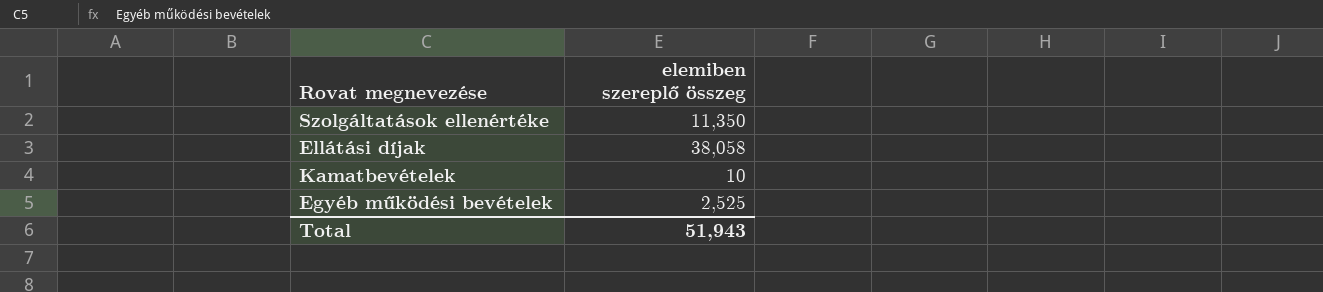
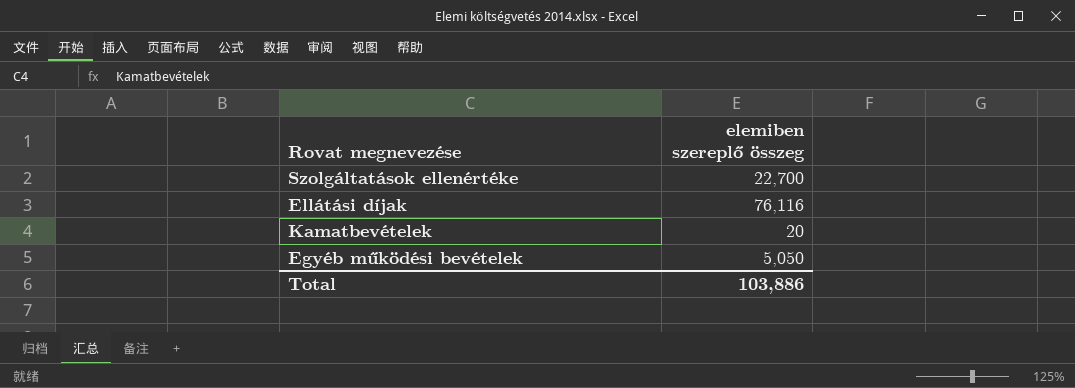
Szolgáltatások ellenértéke | elemiben szereplő összeg: 11,350 -> 22,700
Ellátási díjak | elemiben szereplő összeg: 38,058 -> 76,116
Kamatbevételek | elemiben szereplő összeg: 10 -> 20
Egyéb működési bevételek | elemiben szereplő összeg: 2,525 -> 5,050
Total | elemiben szereplő összeg: 51,943 -> 103,886

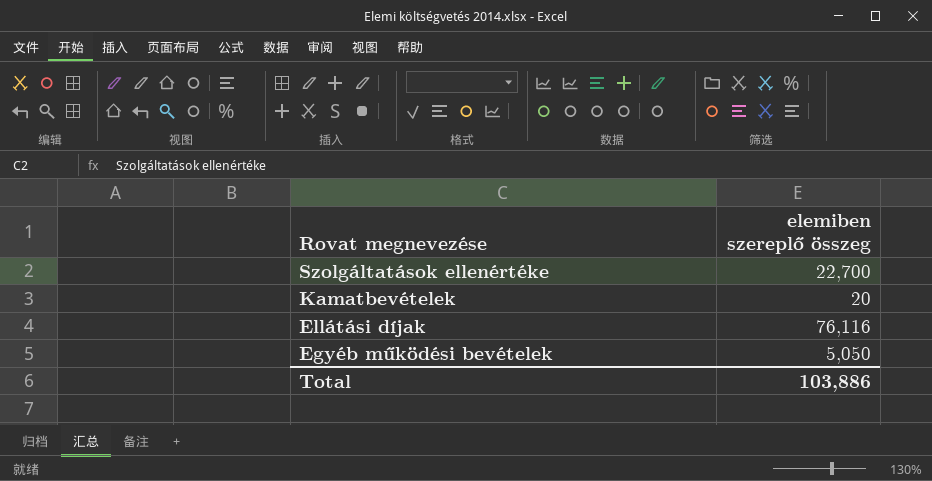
row order: none -> Rovat megnevezése descending

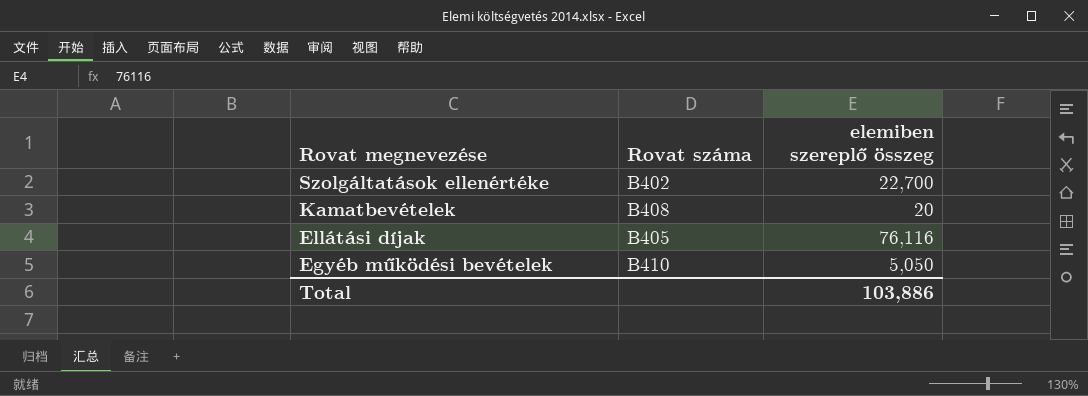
column Rovat száma | position: none -> 2

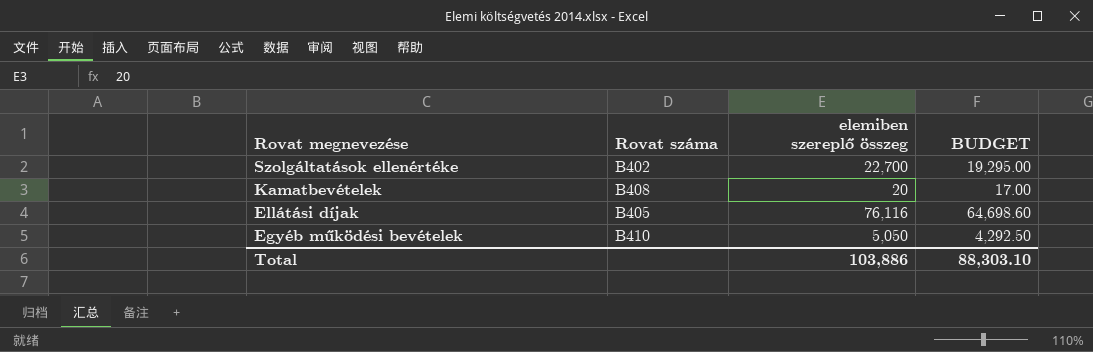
column BUDGET | formula: none -> [elemiben szereplő összeg] * 0.85

